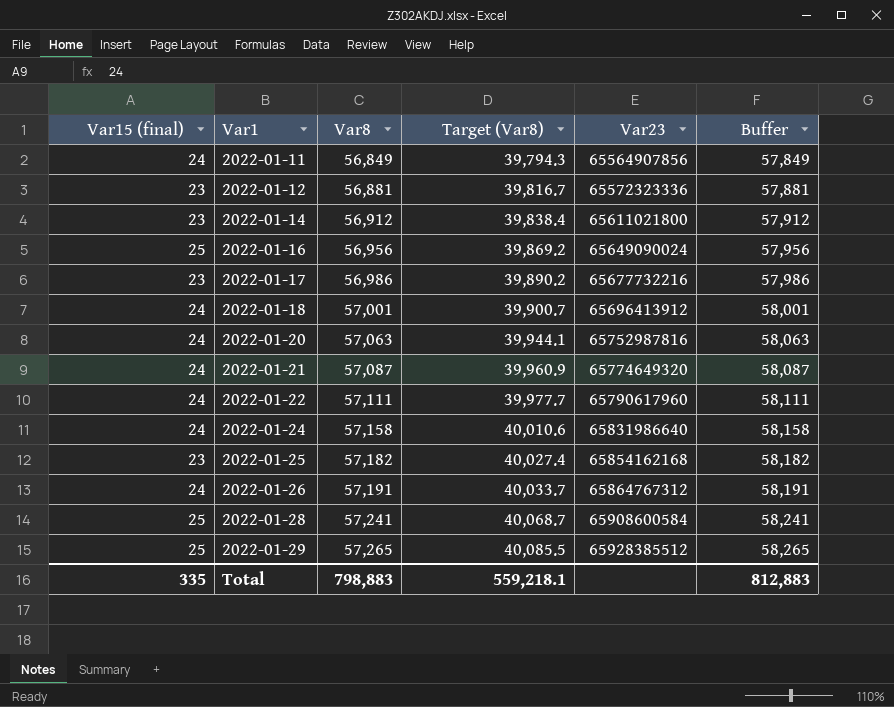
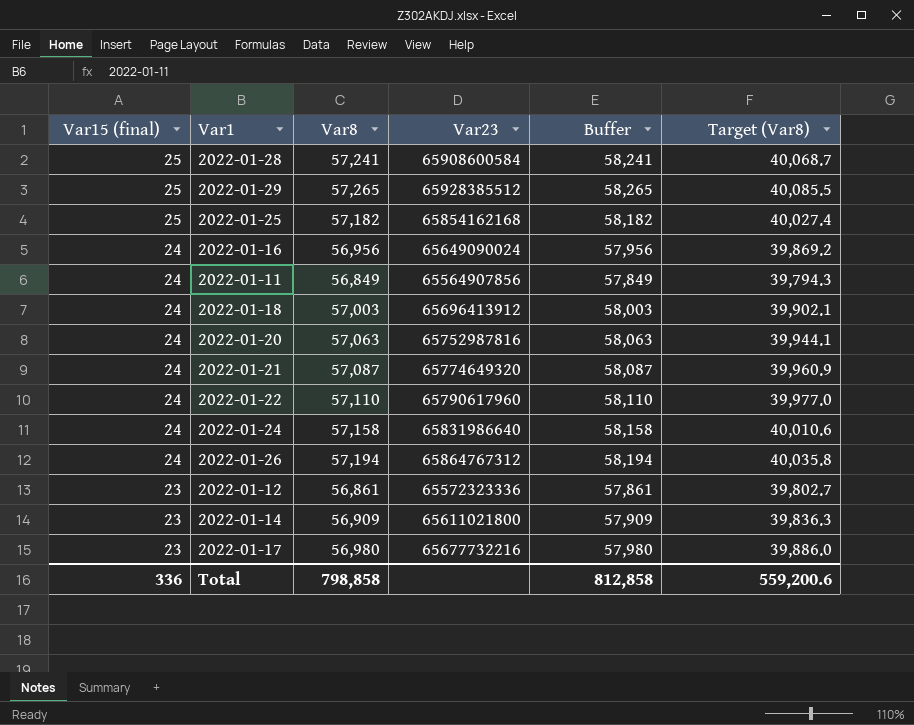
row order: Var1 ascending -> Var15 (final) descending
column Target (Var8) | position: 4 -> 6
2022-01-25 | Var15 (final): 23 -> 25
2022-01-16 | Var15 (final): 25 -> 24
2022-01-18 | Var8: 57,001 -> 57,003
2022-01-18 | Buffer: 58,001 -> 58,003
2022-01-18 | Target (Var8): 39,900.7 -> 39,902.1
2022-01-22 | Var8: 57,111 -> 57,110
2022-01-22 | Buffer: 58,111 -> 58,110
2022-01-22 | Target (Var8): 39,977.7 -> 39,977.0
2022-01-26 | Var8: 57,191 -> 57,194
2022-01-26 | Buffer: 58,191 -> 58,194
2022-01-26 | Target (Var8): 40,033.7 -> 40,035.8
2022-01-12 | Var8: 56,881 -> 56,861
2022-01-12 | Buffer: 57,881 -> 57,861
2022-01-12 | Target (Var8): 39,816.7 -> 39,802.7
2022-01-14 | Var8: 56,912 -> 56,909
2022-01-14 | Buffer: 57,912 -> 57,909
2022-01-14 | Target (Var8): 39,838.4 -> 39,836.3
2022-01-17 | Var8: 56,986 -> 56,980
2022-01-17 | Buffer: 57,986 -> 57,980
2022-01-17 | Target (Var8): 39,890.2 -> 39,886.0
Total | Var15 (final): 335 -> 336
Total | Var8: 798,883 -> 798,858
Total | Buffer: 812,883 -> 812,858
Total | Target (Var8): 559,218.1 -> 559,200.6

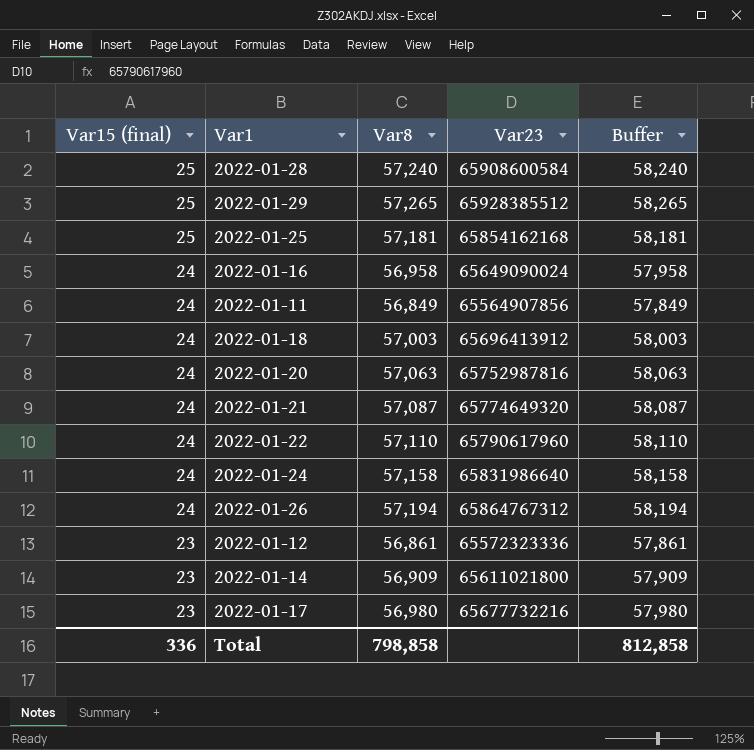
column Target (Var8) | formula: [Var8] * 0.7 -> none
2022-01-28 | Var8: 57,241 -> 57,240
2022-01-28 | Buffer: 58,241 -> 58,240
2022-01-25 | Var8: 57,182 -> 57,181
2022-01-25 | Buffer: 58,182 -> 58,181
2022-01-16 | Var8: 56,956 -> 56,958
2022-01-16 | Buffer: 57,956 -> 57,958

